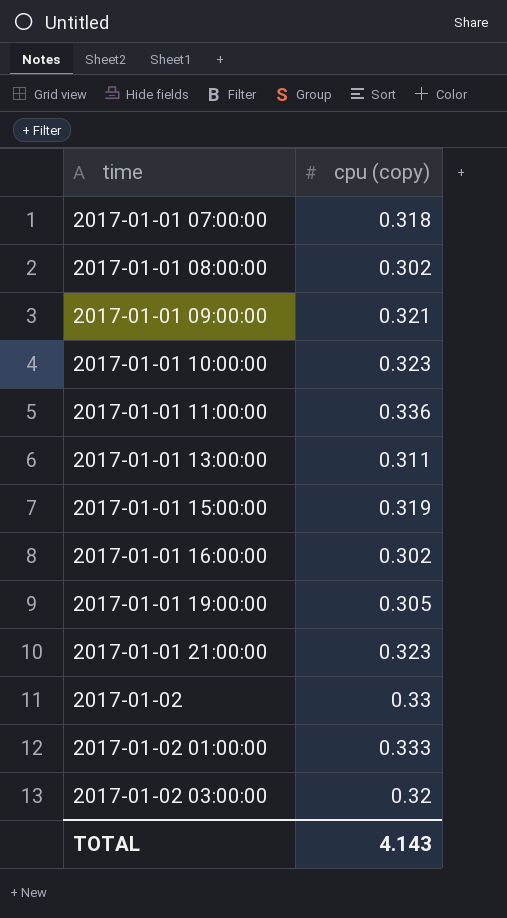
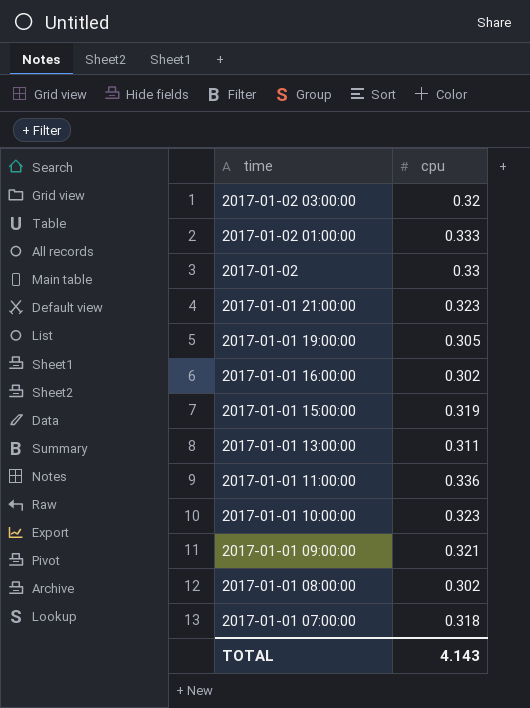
row order: time ascending -> time descending
column name: cpu (copy) -> cpu

